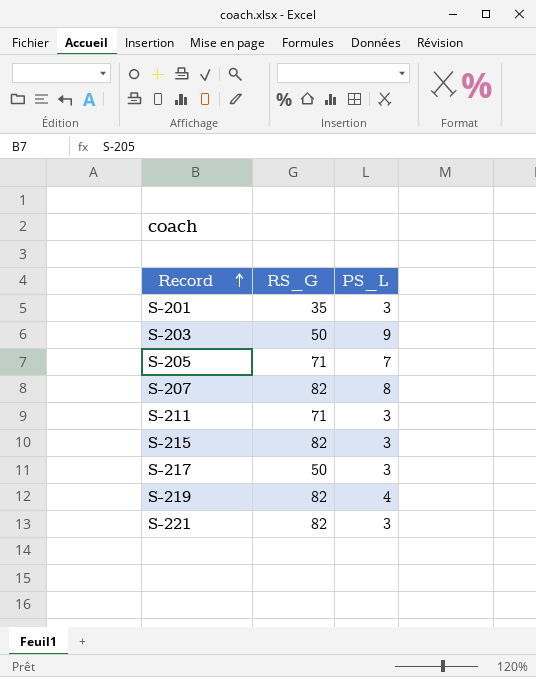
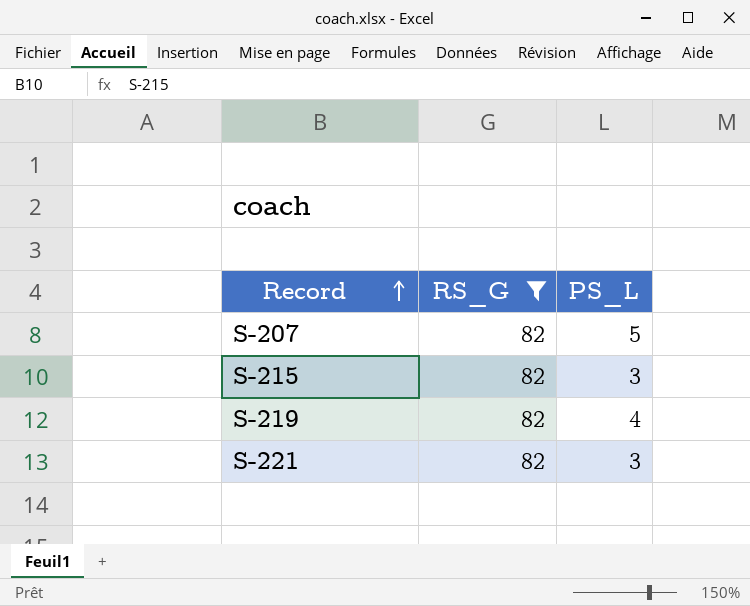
filter: none -> RS_G = 82
S-207 | PS_L: 8 -> 5

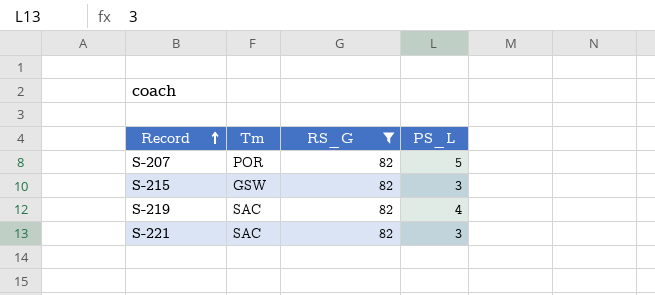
column Tm | position: none -> 2

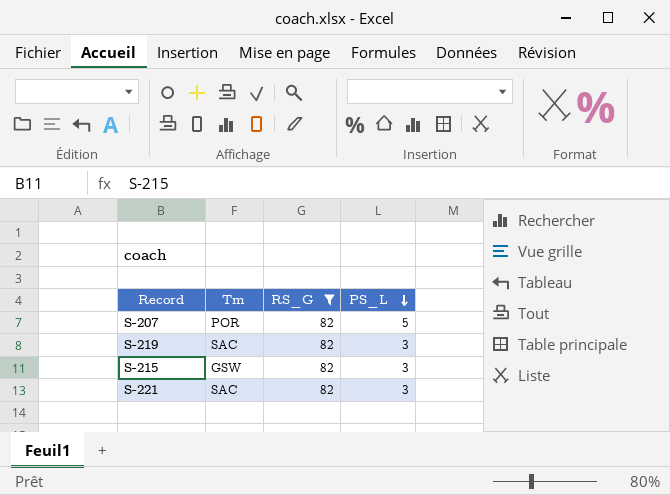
row order: Record ascending -> PS_L descending
S-219 | PS_L: 4 -> 3

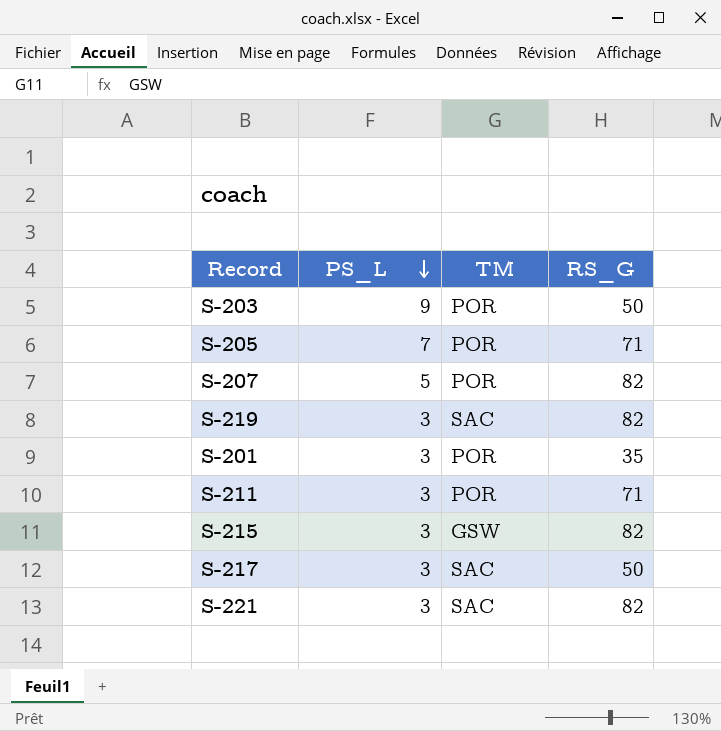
filter: RS_G = 82 -> none
column PS_L | position: 4 -> 2
column name: Tm -> TM

